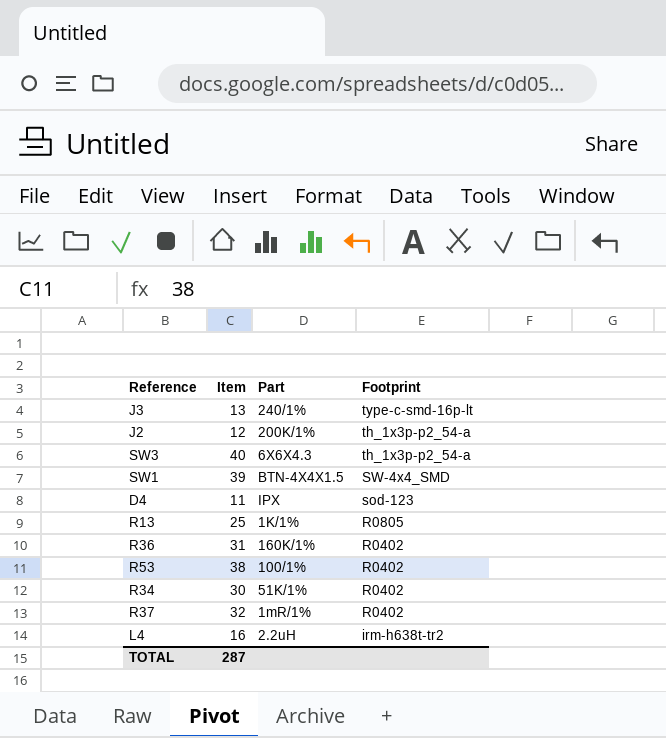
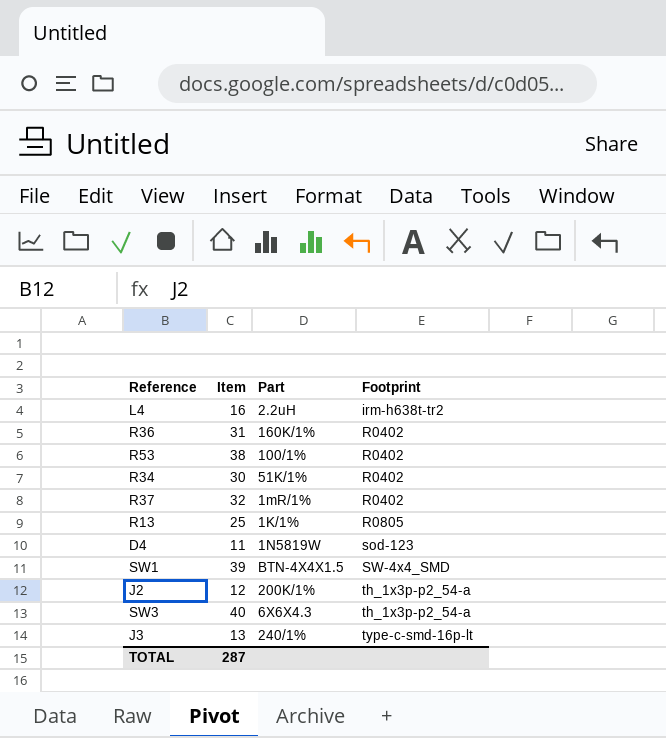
row order: Footprint descending -> Footprint ascending
D4 | Part: IPX -> 1N5819W

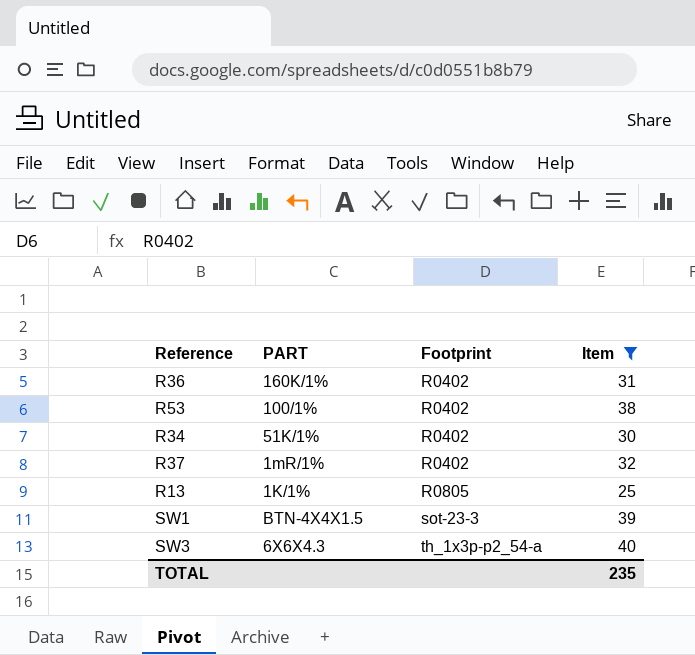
filter: none -> Item >= 25
column name: Part -> PART
column Item | position: 2 -> 4
SW1 | Footprint: SW-4x4_SMD -> sot-23-3
TOTAL | Item: 287 -> 235

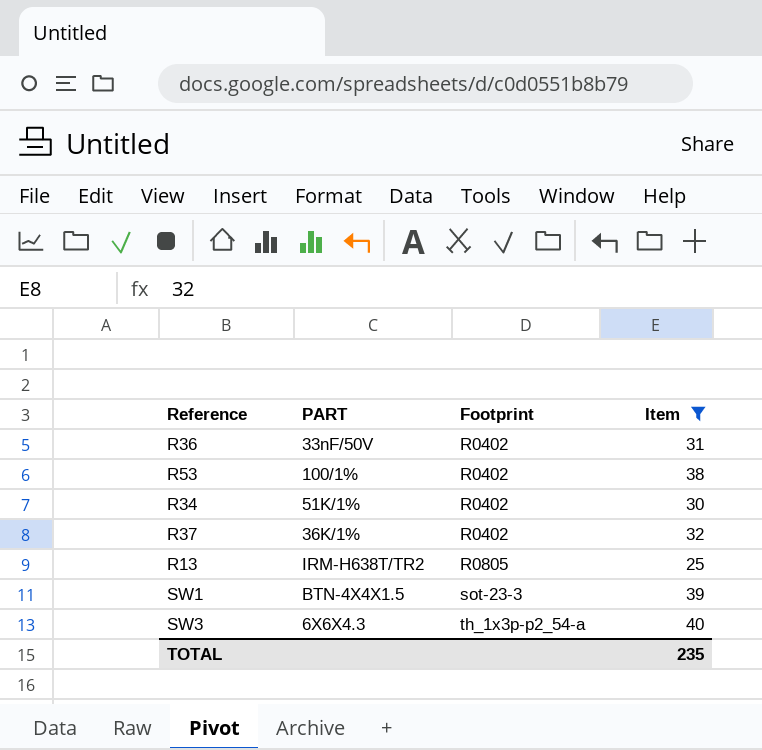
R36 | PART: 160K/1% -> 33nF/50V
R37 | PART: 1mR/1% -> 36K/1%
R13 | PART: 1K/1% -> IRM-H638T/TR2

